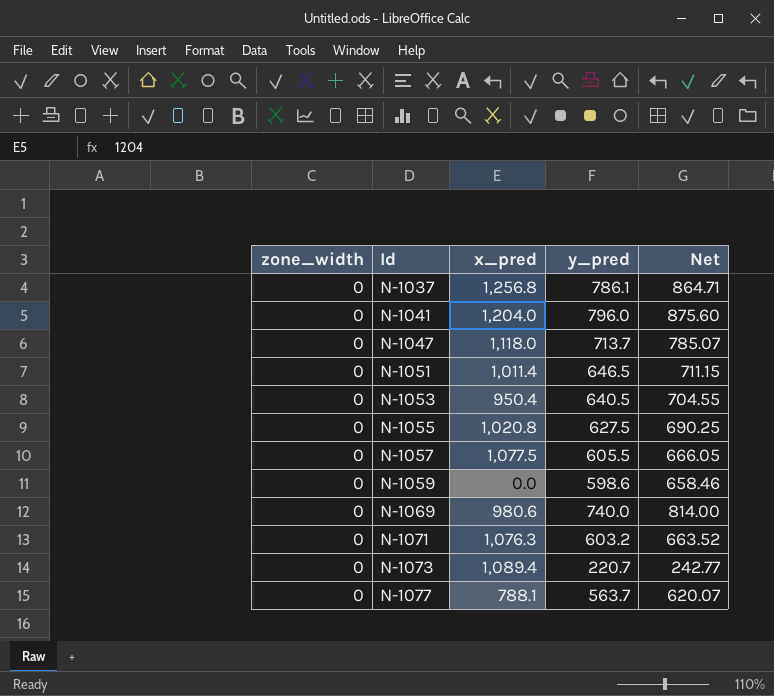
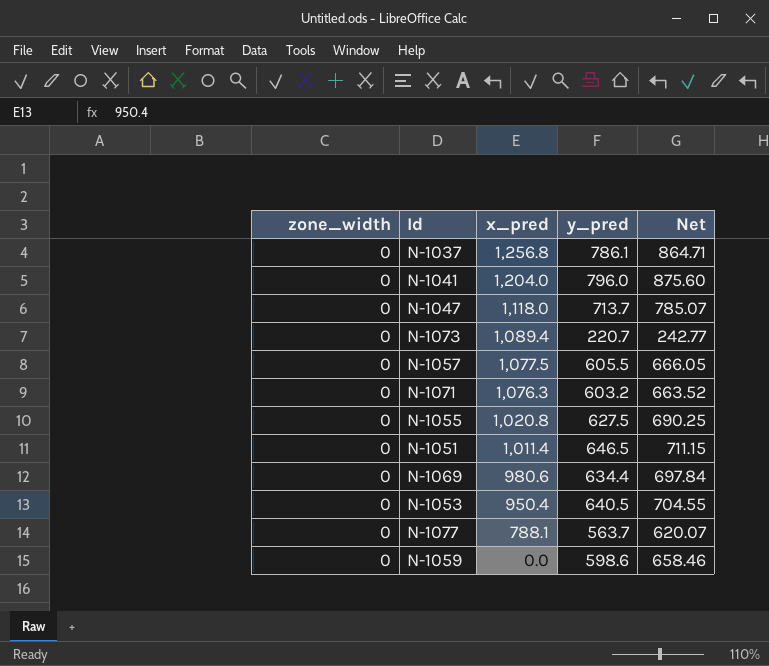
row order: Id ascending -> x_pred descending
N-1069 | y_pred: 740.0 -> 634.4
N-1069 | Net: 814.00 -> 697.84

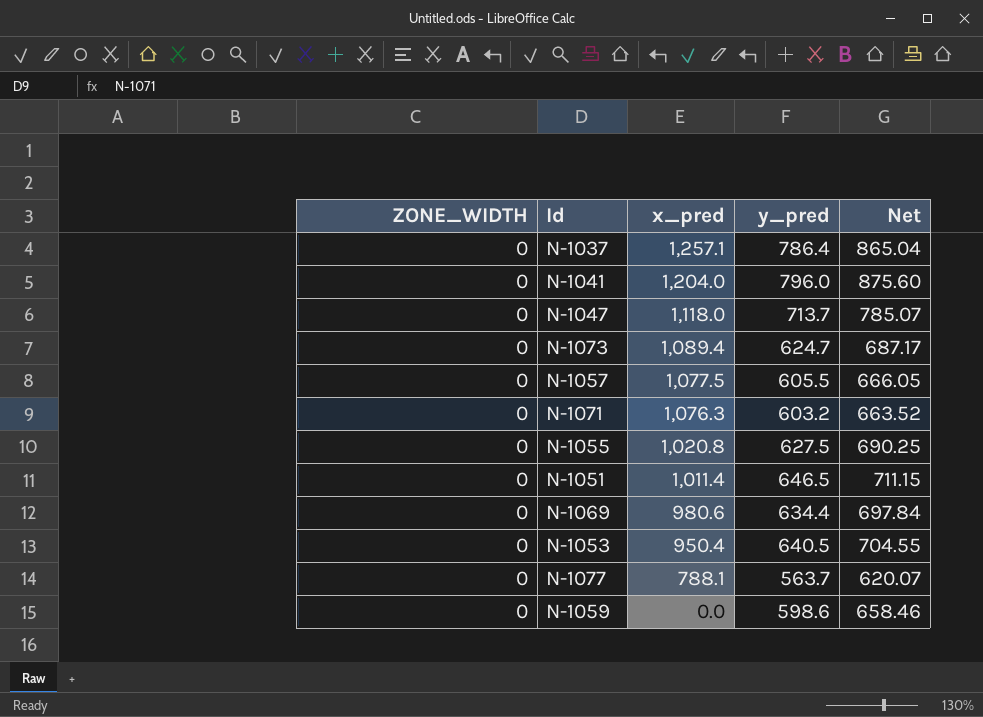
column name: zone_width -> ZONE_WIDTH
N-1037 | x_pred: 1,256.8 -> 1,257.1
N-1037 | y_pred: 786.1 -> 786.4
N-1037 | Net: 864.71 -> 865.04
N-1073 | y_pred: 220.7 -> 624.7
N-1073 | Net: 242.77 -> 687.17

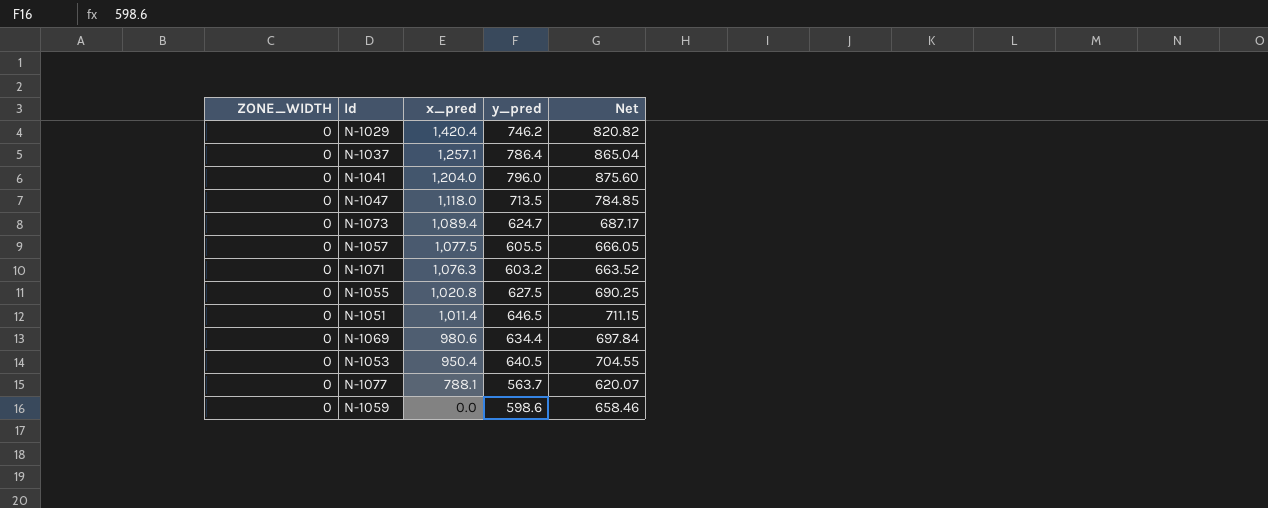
row N-1029: none -> 0 | 1,420.4 | 746.2 | 820.82
N-1047 | y_pred: 713.7 -> 713.5
N-1047 | Net: 785.07 -> 784.85

